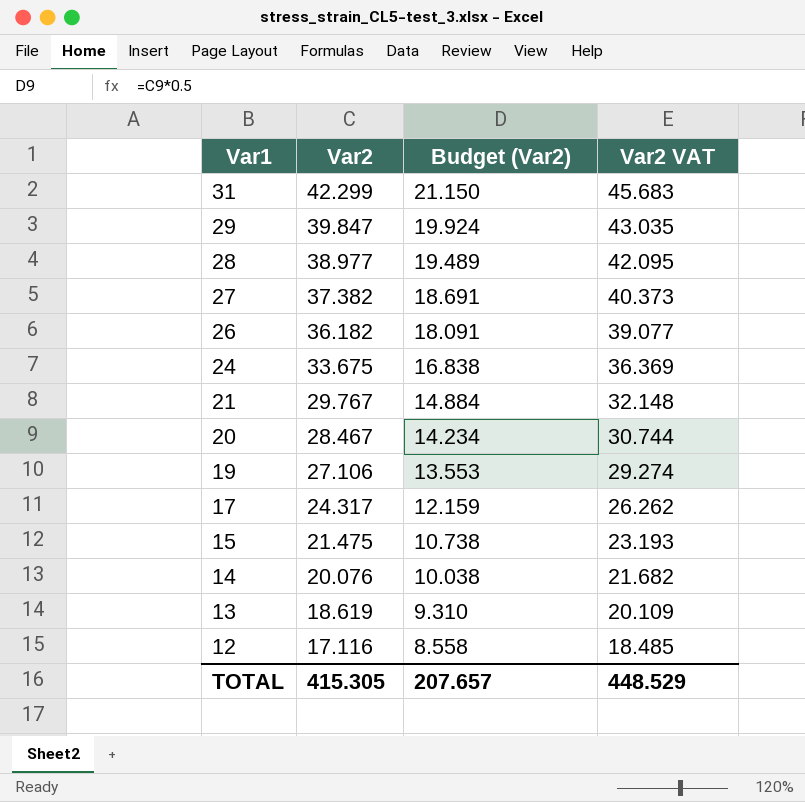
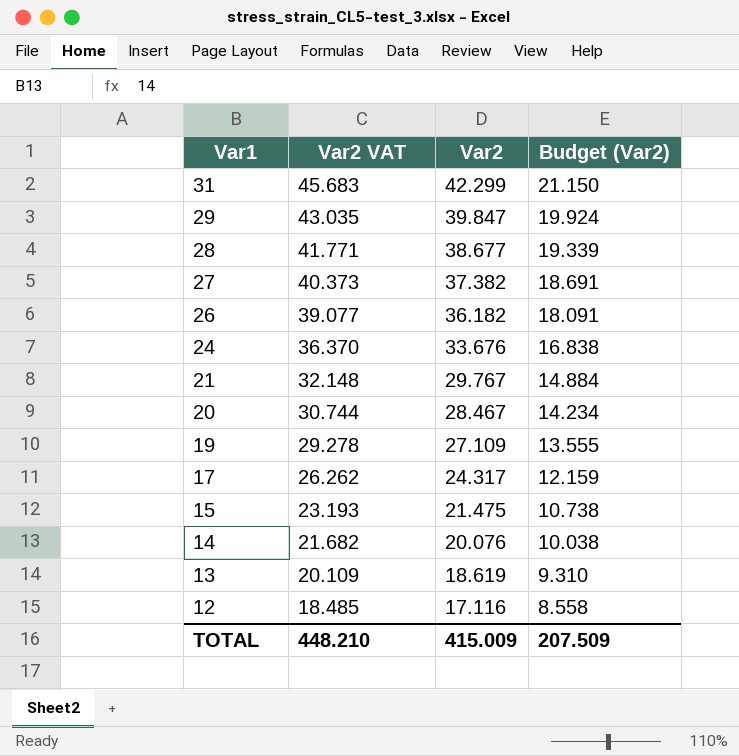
column Var2 VAT | position: 4 -> 2
28 | Var2 VAT: 42.095 -> 41.771
28 | Var2: 38.977 -> 38.677
28 | Budget (Var2): 19.489 -> 19.339
24 | Var2 VAT: 36.369 -> 36.370
24 | Var2: 33.675 -> 33.676
19 | Var2 VAT: 29.274 -> 29.278
19 | Var2: 27.106 -> 27.109
19 | Budget (Var2): 13.553 -> 13.555
TOTAL | Var2 VAT: 448.529 -> 448.210
TOTAL | Var2: 415.305 -> 415.009
TOTAL | Budget (Var2): 207.657 -> 207.509

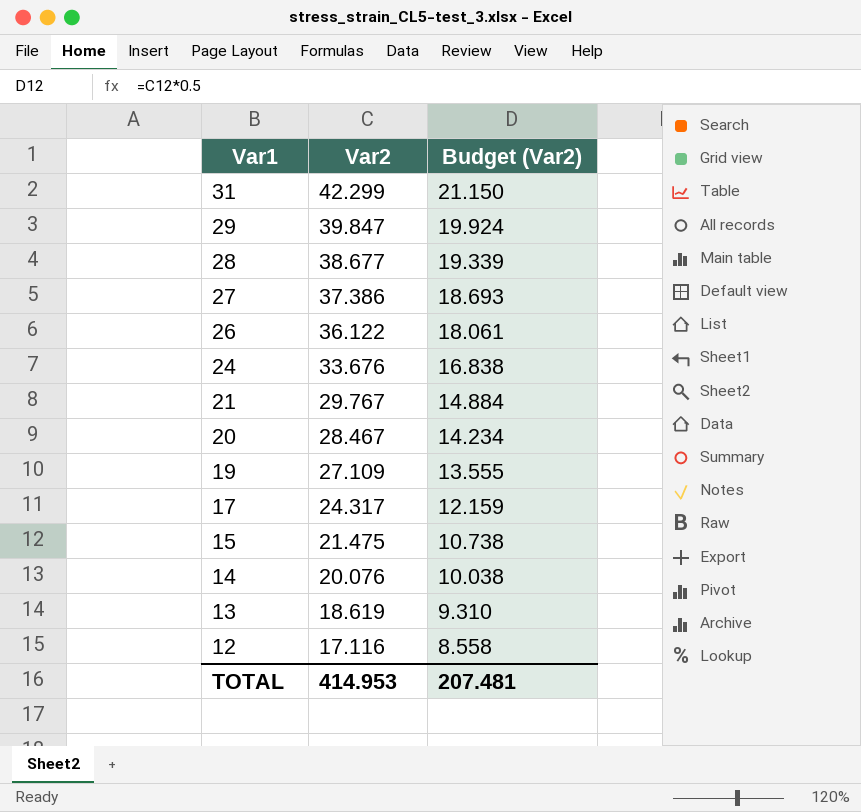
column Var2 VAT | formula: [Var2] * 1.08 -> none
27 | Var2: 37.382 -> 37.386
27 | Budget (Var2): 18.691 -> 18.693
26 | Var2: 36.182 -> 36.122
26 | Budget (Var2): 18.091 -> 18.061
TOTAL | Var2: 415.009 -> 414.953
TOTAL | Budget (Var2): 207.509 -> 207.481

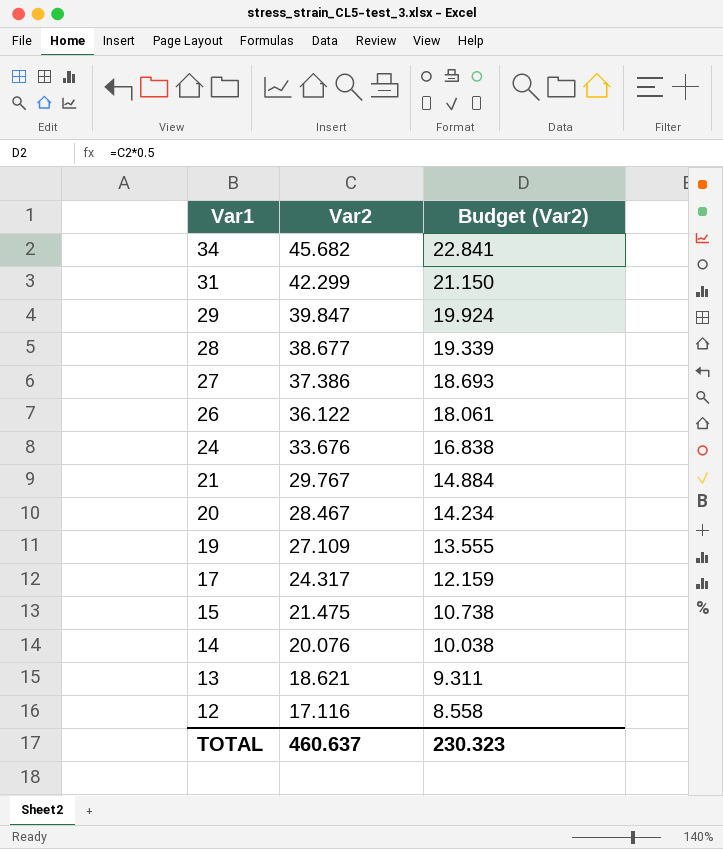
row 34: none -> 45.682 | 22.841
13 | Var2: 18.619 -> 18.621
13 | Budget (Var2): 9.310 -> 9.311
TOTAL | Var2: 414.953 -> 460.637
TOTAL | Budget (Var2): 207.481 -> 230.323

